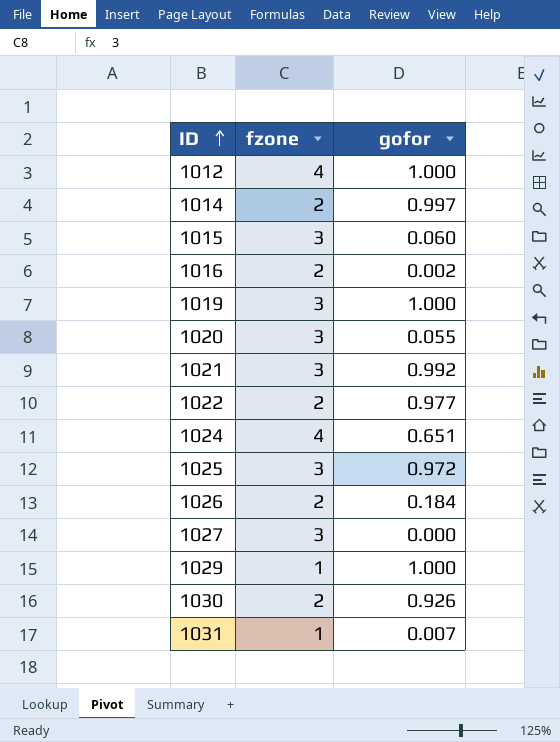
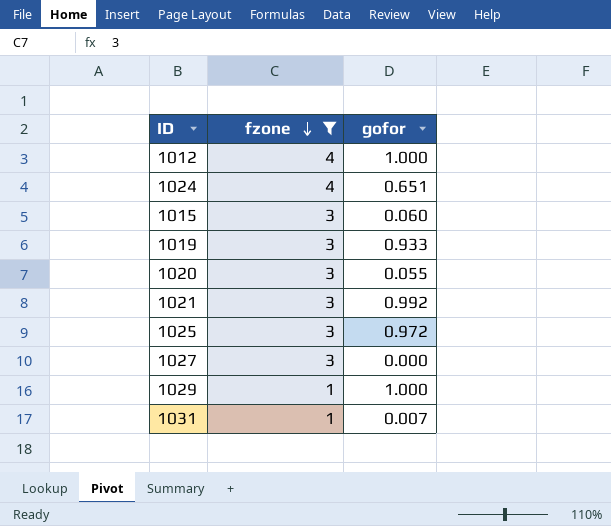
filter: none -> fzone != 2
row order: ID ascending -> fzone descending
1019 | gofor: 1.000 -> 0.933

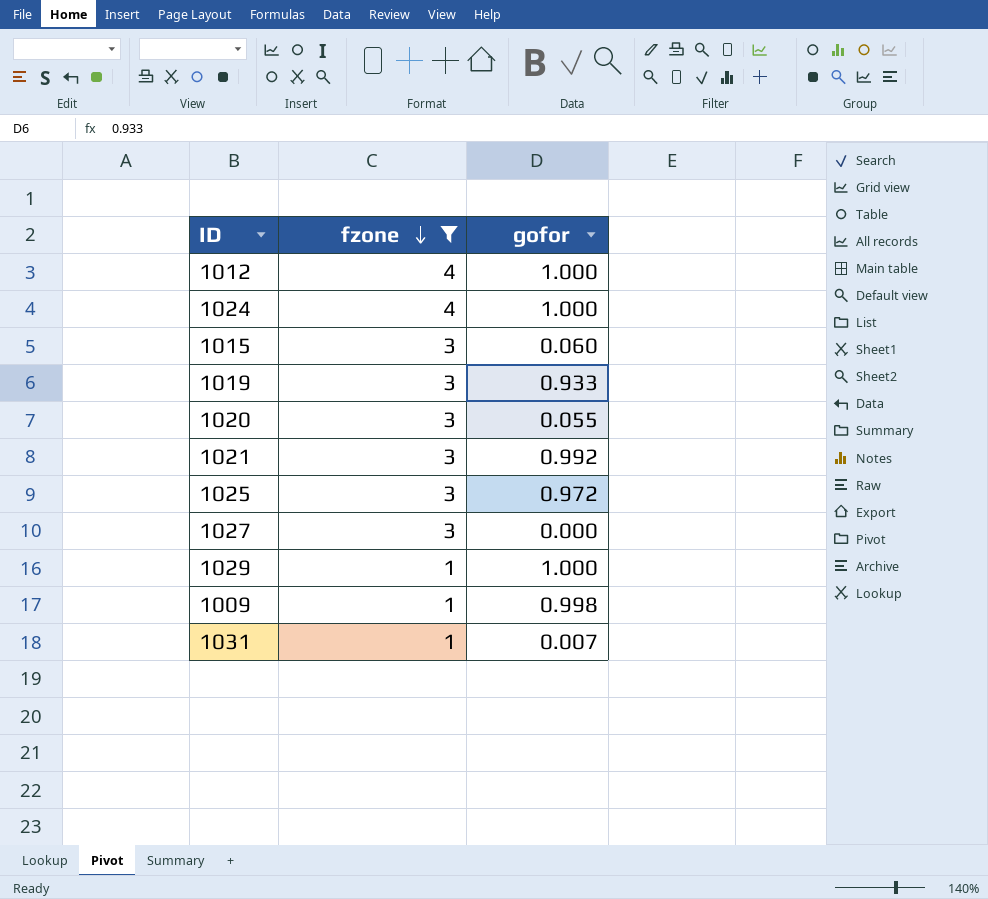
1024 | gofor: 0.651 -> 1.000
row 1009: none -> 1 | 0.998

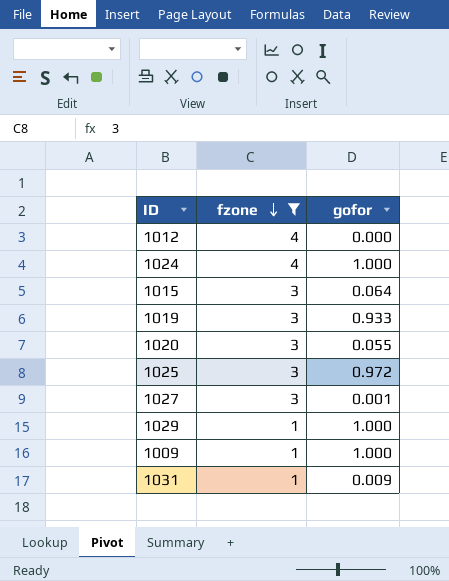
row 1021: 3 | 0.992 -> none
1012 | gofor: 1.000 -> 0.000
1015 | gofor: 0.060 -> 0.064
1027 | gofor: 0.000 -> 0.001
1009 | gofor: 0.998 -> 1.000
1031 | gofor: 0.007 -> 0.009

